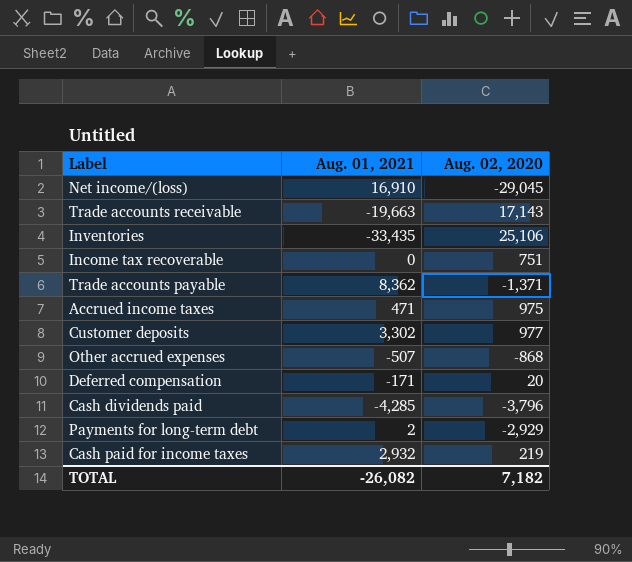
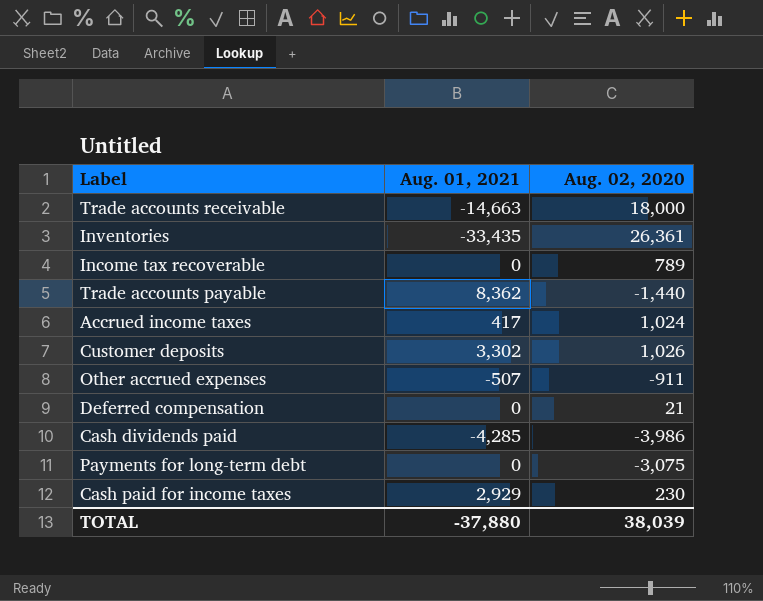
row Net income/(loss): 16,910 | -29,045 -> none
Trade accounts receivable | Aug. 01, 2021: -19,663 -> -14,663
Trade accounts receivable | Aug. 02, 2020: 17,143 -> 18,000
Inventories | Aug. 02, 2020: 25,106 -> 26,361
Income tax recoverable | Aug. 02, 2020: 751 -> 789
Trade accounts payable | Aug. 02, 2020: -1,371 -> -1,440
Accrued income taxes | Aug. 01, 2021: 471 -> 417
Accrued income taxes | Aug. 02, 2020: 975 -> 1,024
Customer deposits | Aug. 02, 2020: 977 -> 1,026
Other accrued expenses | Aug. 02, 2020: -868 -> -911
Deferred compensation | Aug. 01, 2021: -171 -> 0
Deferred compensation | Aug. 02, 2020: 20 -> 21
Cash dividends paid | Aug. 02, 2020: -3,796 -> -3,986
Payments for long-term debt | Aug. 01, 2021: 2 -> 0
Payments for long-term debt | Aug. 02, 2020: -2,929 -> -3,075
Cash paid for income taxes | Aug. 01, 2021: 2,932 -> 2,929
Cash paid for income taxes | Aug. 02, 2020: 219 -> 230
TOTAL | Aug. 01, 2021: -26,082 -> -37,880
TOTAL | Aug. 02, 2020: 7,182 -> 38,039

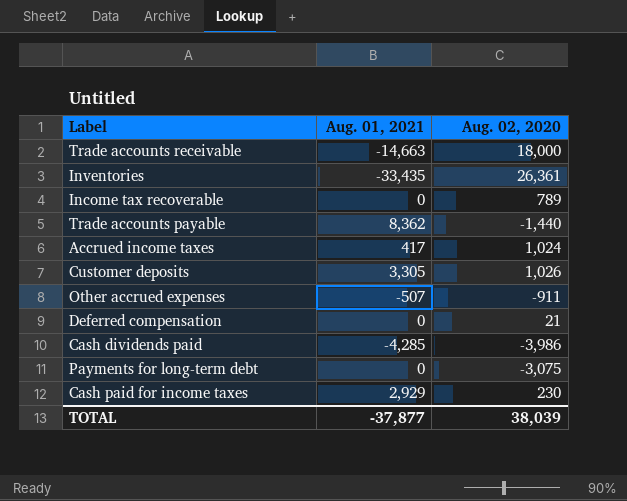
Customer deposits | Aug. 01, 2021: 3,302 -> 3,305
TOTAL | Aug. 01, 2021: -37,880 -> -37,877

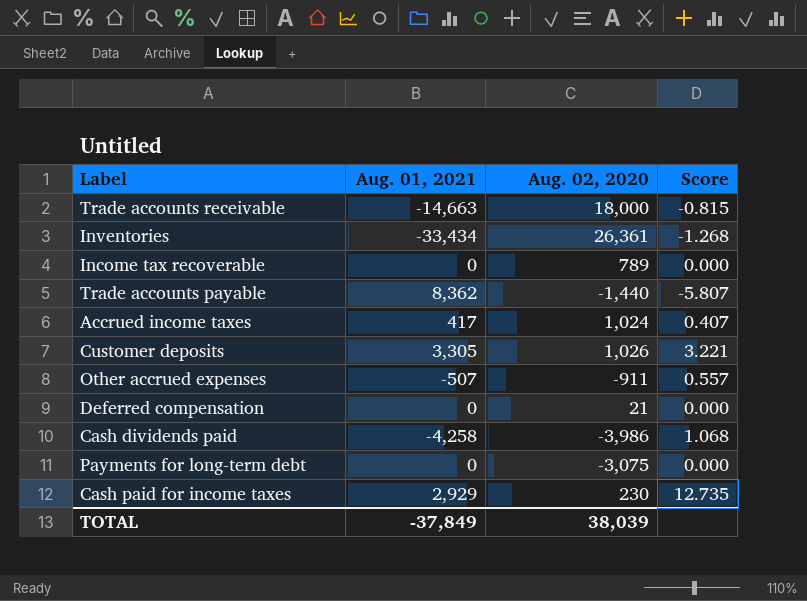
column Score | formula: none -> [Aug. 01, 2021] / [Aug. 02, 2020]
Inventories | Aug. 01, 2021: -33,435 -> -33,434
Cash dividends paid | Aug. 01, 2021: -4,285 -> -4,258
TOTAL | Aug. 01, 2021: -37,877 -> -37,849

